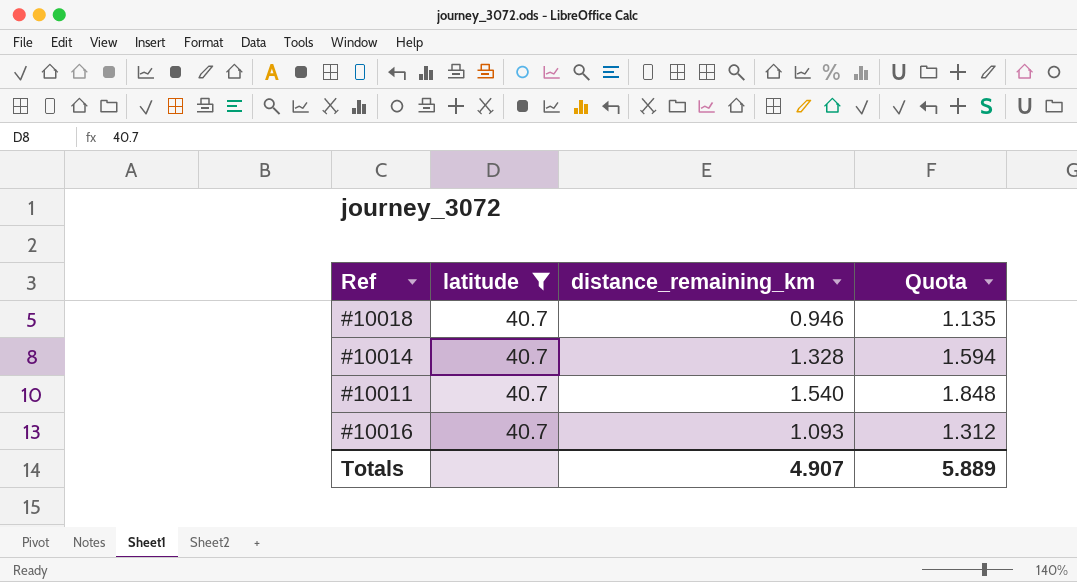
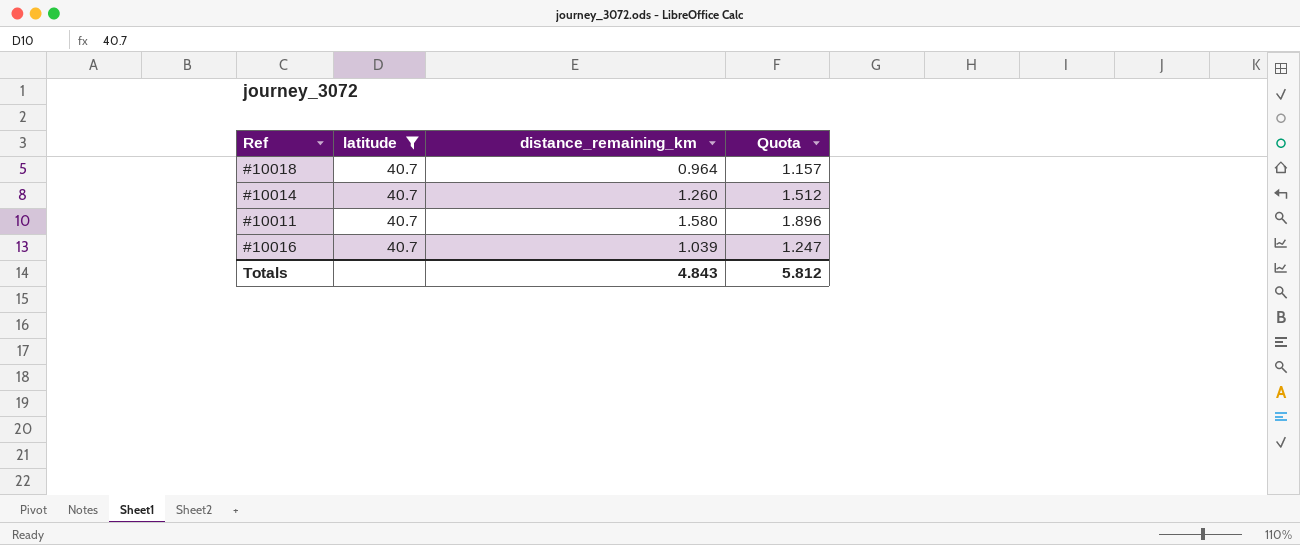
#10018 | distance_remaining_km: 0.946 -> 0.964
#10018 | Quota: 1.135 -> 1.157
#10014 | distance_remaining_km: 1.328 -> 1.260
#10014 | Quota: 1.594 -> 1.512
#10011 | distance_remaining_km: 1.540 -> 1.580
#10011 | Quota: 1.848 -> 1.896
#10016 | distance_remaining_km: 1.093 -> 1.039
#10016 | Quota: 1.312 -> 1.247
Totals | distance_remaining_km: 4.907 -> 4.843
Totals | Quota: 5.889 -> 5.812

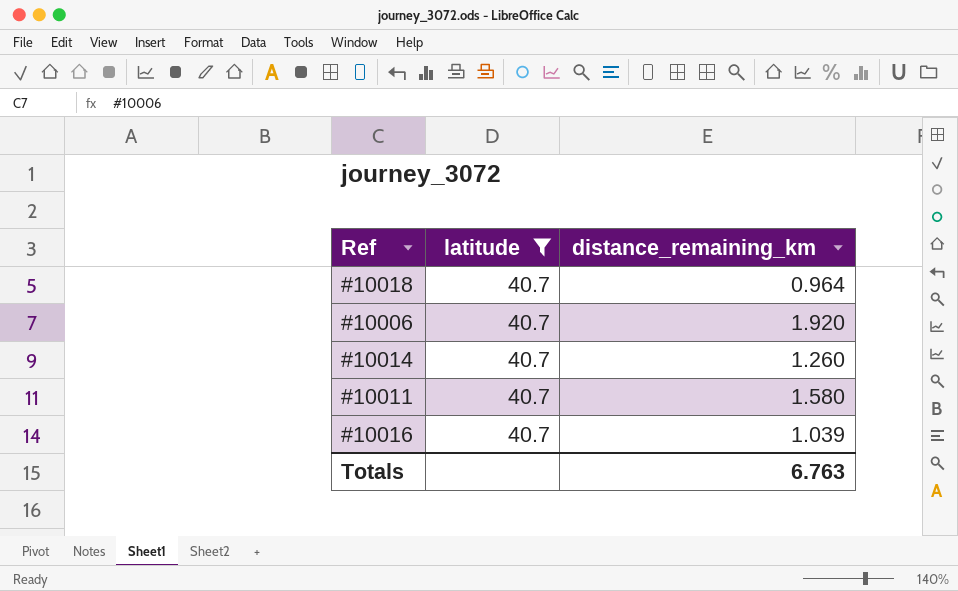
column Quota | formula: [distance_remaining_km] * 1.2 -> none
row #10006: none -> 40.7 | 1.920
Totals | distance_remaining_km: 4.843 -> 6.763

